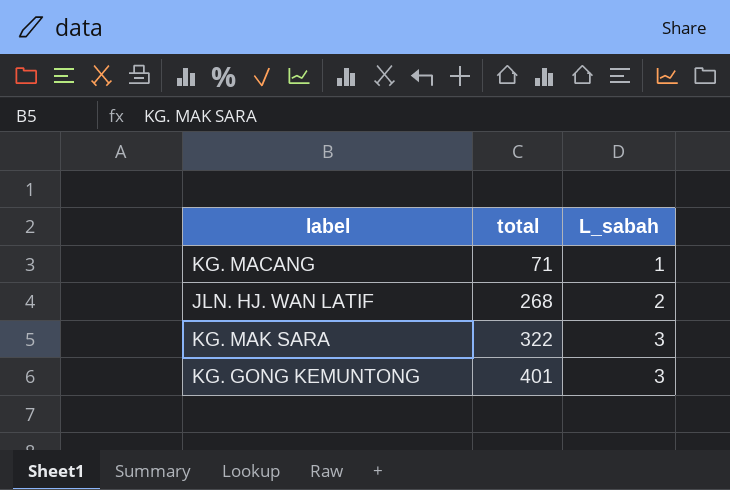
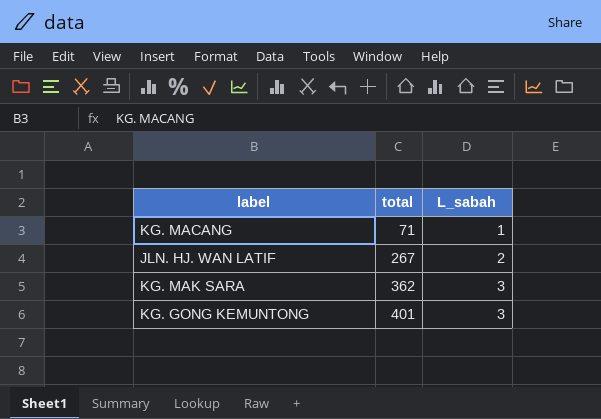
JLN. HJ. WAN LATIF | total: 268 -> 267
KG. MAK SARA | total: 322 -> 362

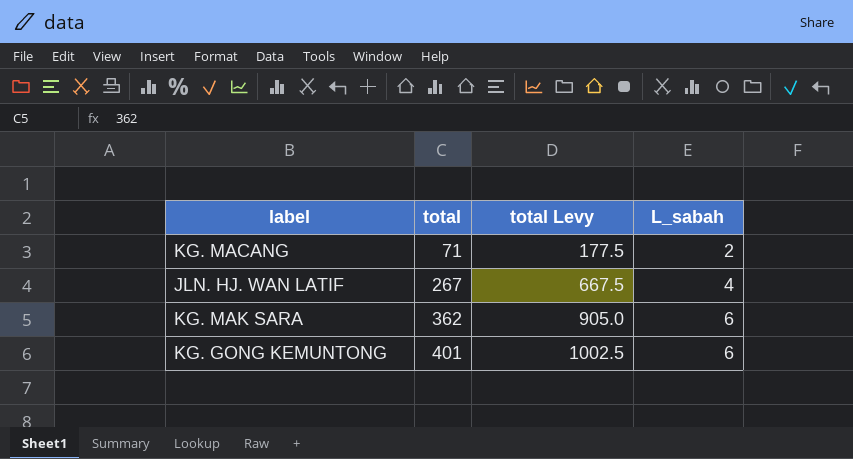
column total Levy | formula: none -> [total] * 2.5
KG. MACANG | L_sabah: 1 -> 2
JLN. HJ. WAN LATIF | L_sabah: 2 -> 4
KG. MAK SARA | L_sabah: 3 -> 6
KG. GONG KEMUNTONG | L_sabah: 3 -> 6

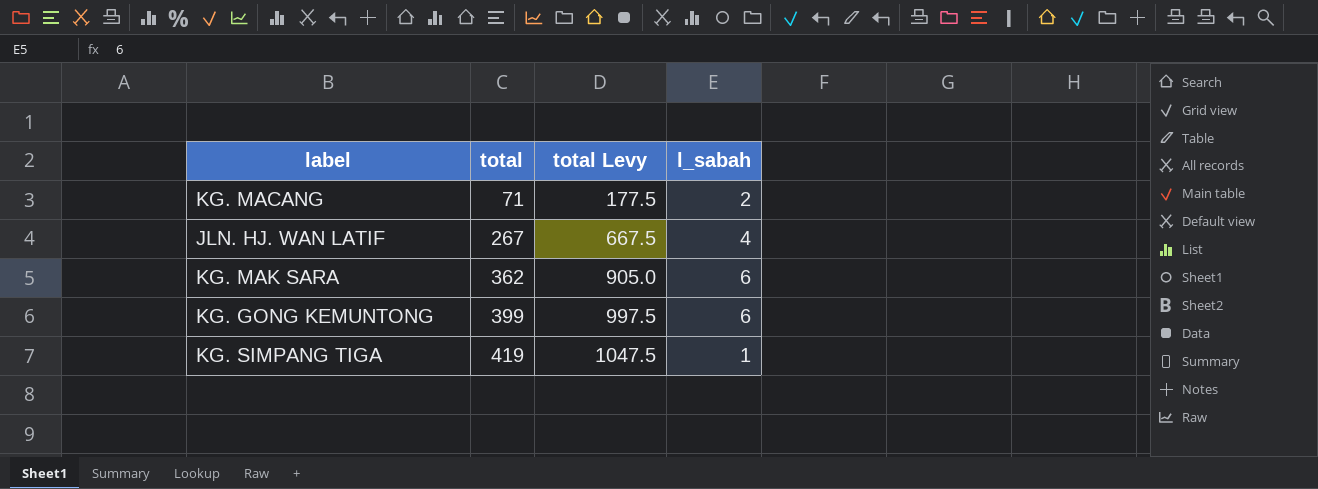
column name: L_sabah -> l_sabah
KG. GONG KEMUNTONG | total: 401 -> 399
KG. GONG KEMUNTONG | total Levy: 1002.5 -> 997.5
row KG. SIMPANG TIGA: none -> 419 | 1047.5 | 1

